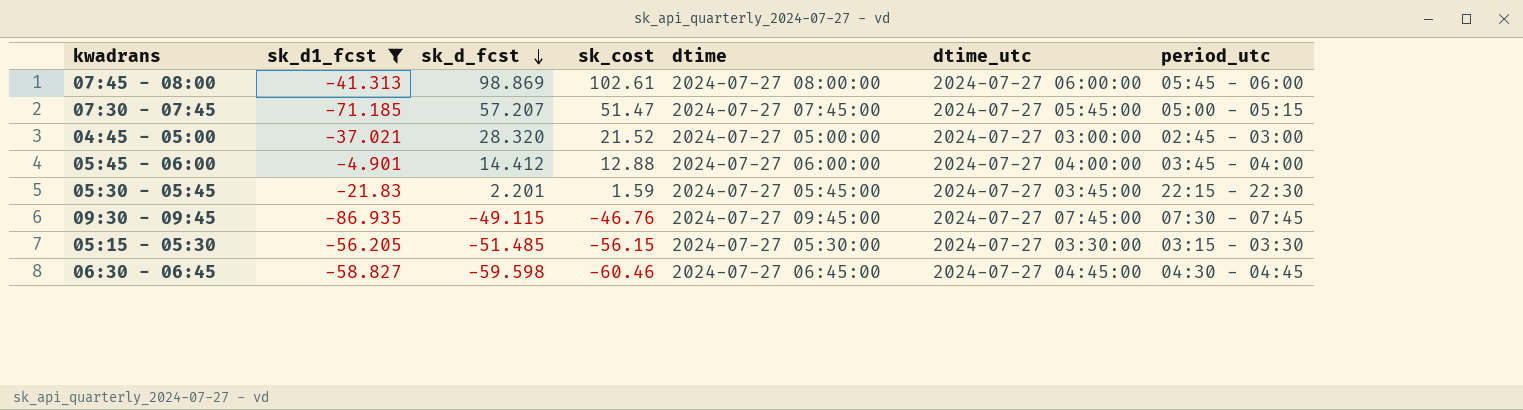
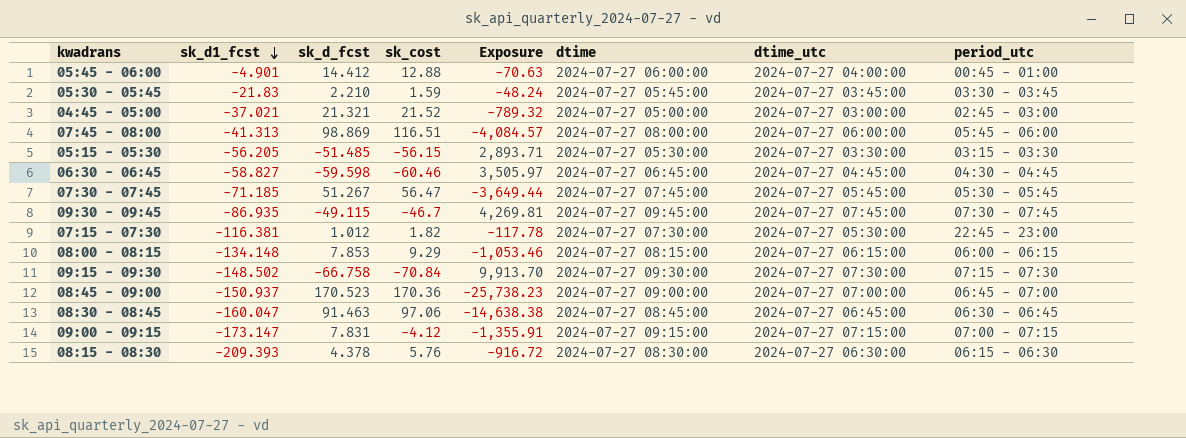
filter: sk_d1_fcst >= -86.935 -> none
row order: sk_d_fcst descending -> sk_d1_fcst descending
column Exposure | formula: none -> [sk_d1_fcst] * [sk_d_fcst]
05:45 - 06:00 | period_utc: 03:45 - 04:00 -> 00:45 - 01:00
05:30 - 05:45 | sk_d_fcst: 2.201 -> 2.210
05:30 - 05:45 | period_utc: 22:15 - 22:30 -> 03:30 - 03:45
04:45 - 05:00 | sk_d_fcst: 28.320 -> 21.321
07:45 - 08:00 | sk_cost: 102.61 -> 116.51
07:30 - 07:45 | sk_d_fcst: 57.207 -> 51.267
07:30 - 07:45 | sk_cost: 51.47 -> 56.47
07:30 - 07:45 | period_utc: 05:00 - 05:15 -> 05:30 - 05:45
09:30 - 09:45 | sk_cost: -46.76 -> -46.7

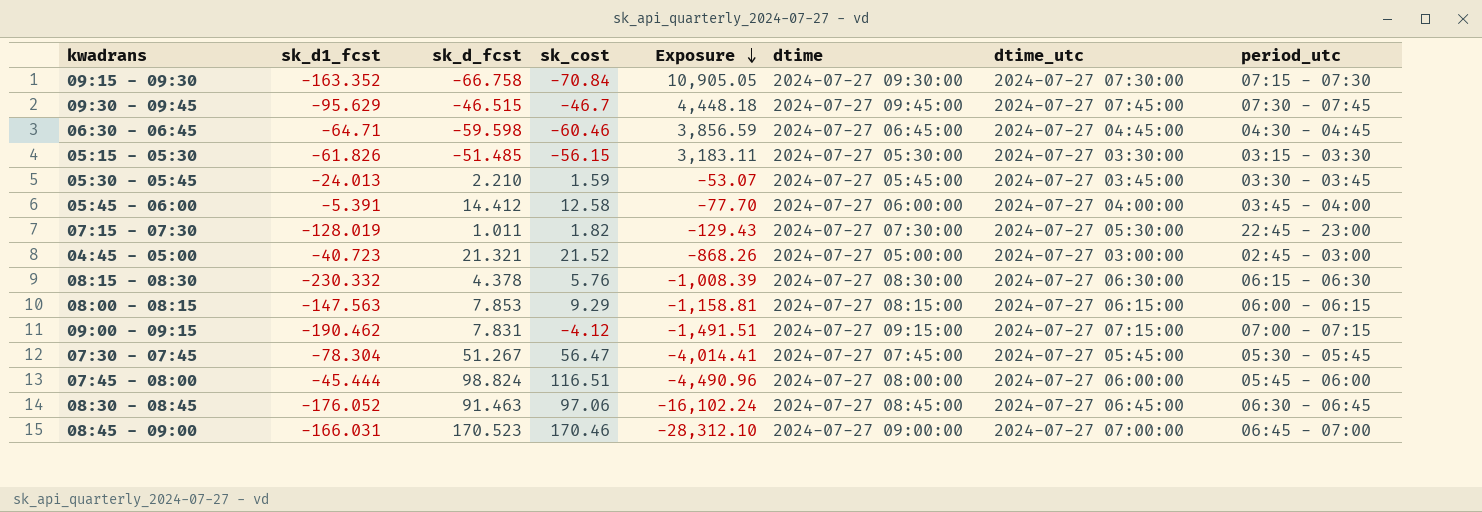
row order: sk_d1_fcst descending -> Exposure descending
09:15 - 09:30 | sk_d1_fcst: -148.502 -> -163.352
09:15 - 09:30 | Exposure: 9,913.70 -> 10,905.05
09:30 - 09:45 | sk_d1_fcst: -86.935 -> -95.629
09:30 - 09:45 | sk_d_fcst: -49.115 -> -46.515
09:30 - 09:45 | Exposure: 4,269.81 -> 4,448.18
06:30 - 06:45 | sk_d1_fcst: -58.827 -> -64.71
06:30 - 06:45 | Exposure: 3,505.97 -> 3,856.59
05:15 - 05:30 | sk_d1_fcst: -56.205 -> -61.826
05:15 - 05:30 | Exposure: 2,893.71 -> 3,183.11
05:30 - 05:45 | sk_d1_fcst: -21.83 -> -24.013
05:30 - 05:45 | Exposure: -48.24 -> -53.07
05:45 - 06:00 | sk_d1_fcst: -4.901 -> -5.391
05:45 - 06:00 | sk_cost: 12.88 -> 12.58
05:45 - 06:00 | Exposure: -70.63 -> -77.70
05:45 - 06:00 | period_utc: 00:45 - 01:00 -> 03:45 - 04:00
07:15 - 07:30 | sk_d1_fcst: -116.381 -> -128.019
07:15 - 07:30 | sk_d_fcst: 1.012 -> 1.011
07:15 - 07:30 | Exposure: -117.78 -> -129.43
04:45 - 05:00 | sk_d1_fcst: -37.021 -> -40.723
04:45 - 05:00 | Exposure: -789.32 -> -868.26
08:15 - 08:30 | sk_d1_fcst: -209.393 -> -230.332
08:15 - 08:30 | Exposure: -916.72 -> -1,008.39
08:00 - 08:15 | sk_d1_fcst: -134.148 -> -147.563
08:00 - 08:15 | Exposure: -1,053.46 -> -1,158.81
09:00 - 09:15 | sk_d1_fcst: -173.147 -> -190.462
09:00 - 09:15 | Exposure: -1,355.91 -> -1,491.51
07:30 - 07:45 | sk_d1_fcst: -71.185 -> -78.304
07:30 - 07:45 | Exposure: -3,649.44 -> -4,014.41
07:45 - 08:00 | sk_d1_fcst: -41.313 -> -45.444
07:45 - 08:00 | sk_d_fcst: 98.869 -> 98.824
07:45 - 08:00 | Exposure: -4,084.57 -> -4,490.96
08:30 - 08:45 | sk_d1_fcst: -160.047 -> -176.052
08:30 - 08:45 | Exposure: -14,638.38 -> -16,102.24
08:45 - 09:00 | sk_d1_fcst: -150.937 -> -166.031
08:45 - 09:00 | sk_cost: 170.36 -> 170.46
08:45 - 09:00 | Exposure: -25,738.23 -> -28,312.10

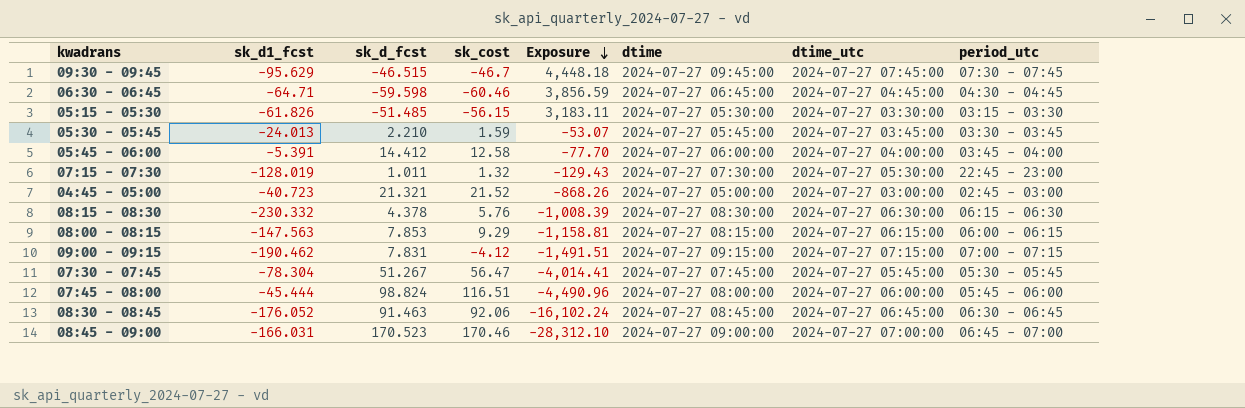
row 09:15 - 09:30: -163.352 | -66.758 | -70.84 | 10,905.05 | 2024-07-27 09:30:00 | 2024-07-27 07:30:00 | 07:15 - 07:30 -> none
07:15 - 07:30 | sk_cost: 1.82 -> 1.32
08:30 - 08:45 | sk_cost: 97.06 -> 92.06

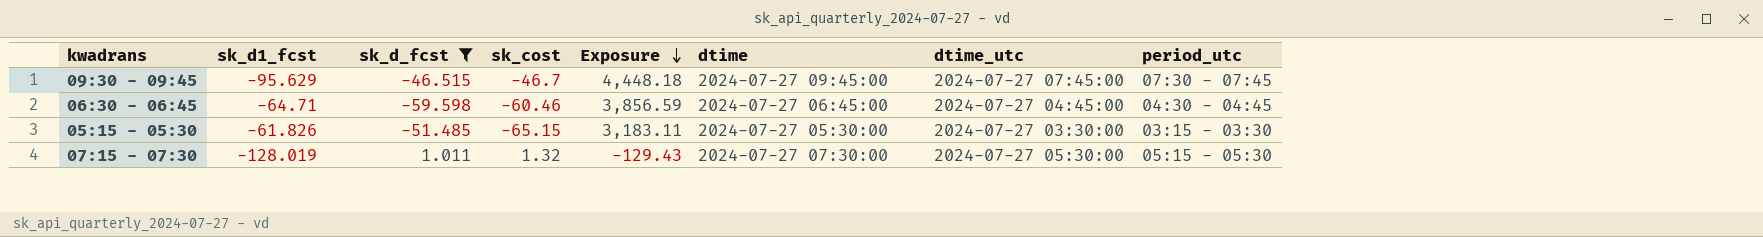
filter: none -> sk_d_fcst <= 1.011
05:15 - 05:30 | sk_cost: -56.15 -> -65.15
07:15 - 07:30 | period_utc: 22:45 - 23:00 -> 05:15 - 05:30

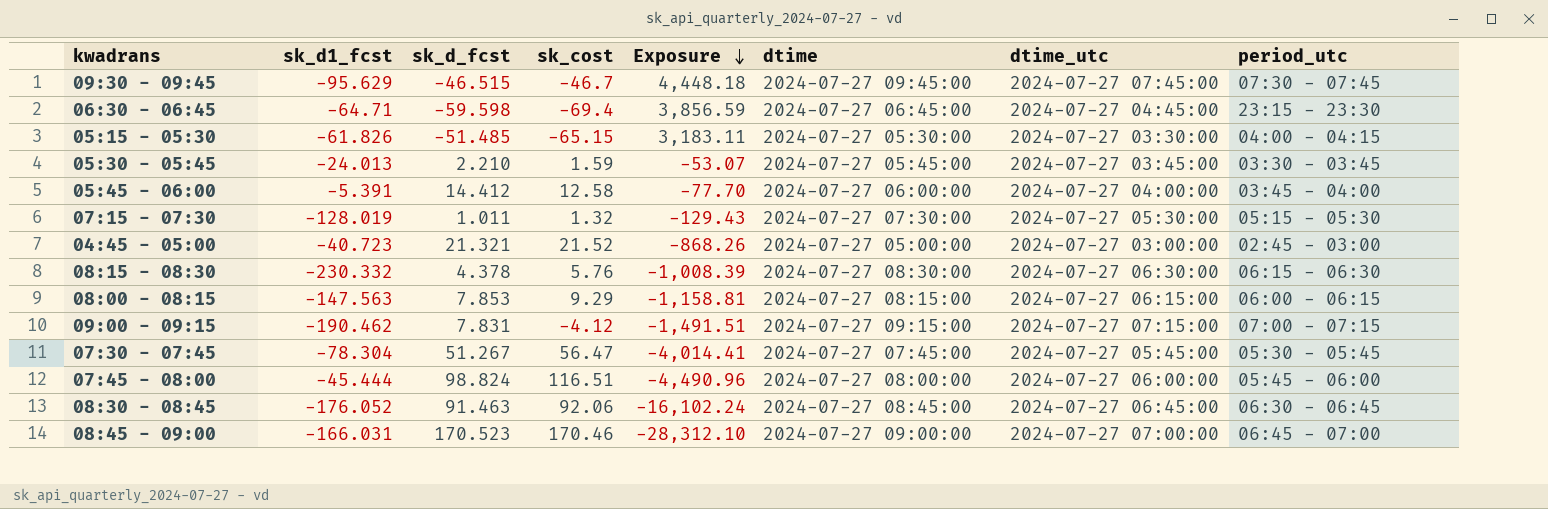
filter: sk_d_fcst <= 1.011 -> none
06:30 - 06:45 | sk_cost: -60.46 -> -69.4
06:30 - 06:45 | period_utc: 04:30 - 04:45 -> 23:15 - 23:30
05:15 - 05:30 | period_utc: 03:15 - 03:30 -> 04:00 - 04:15

